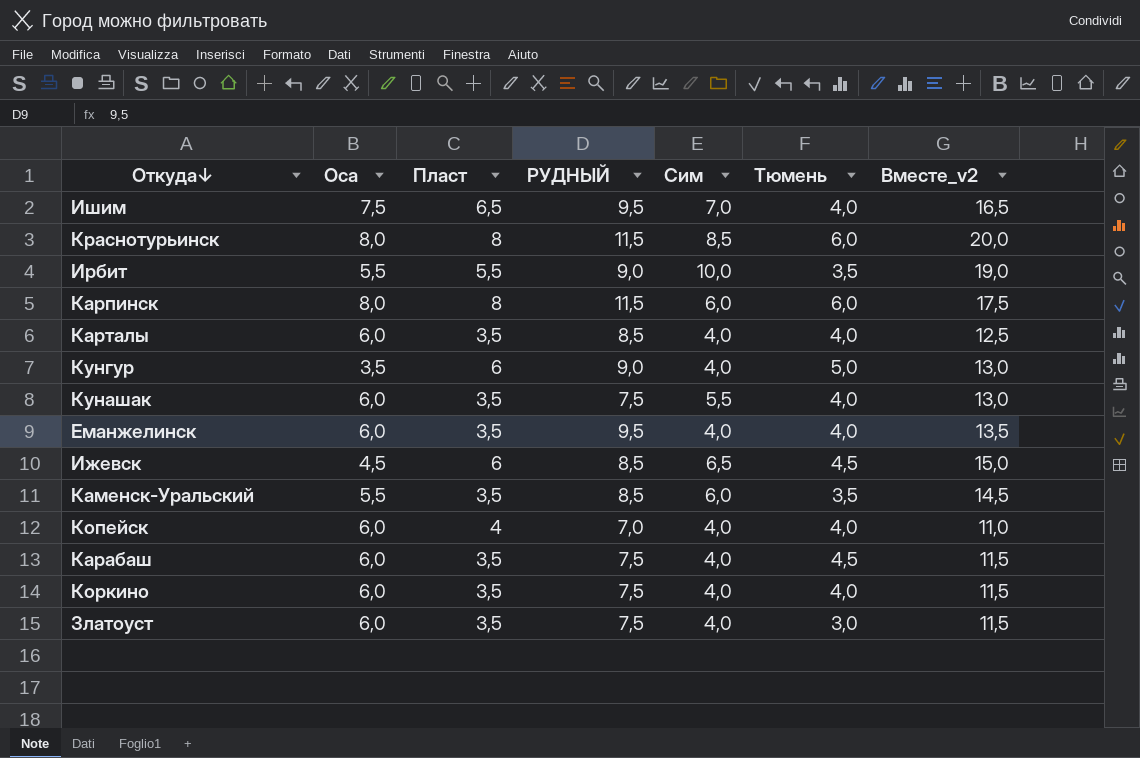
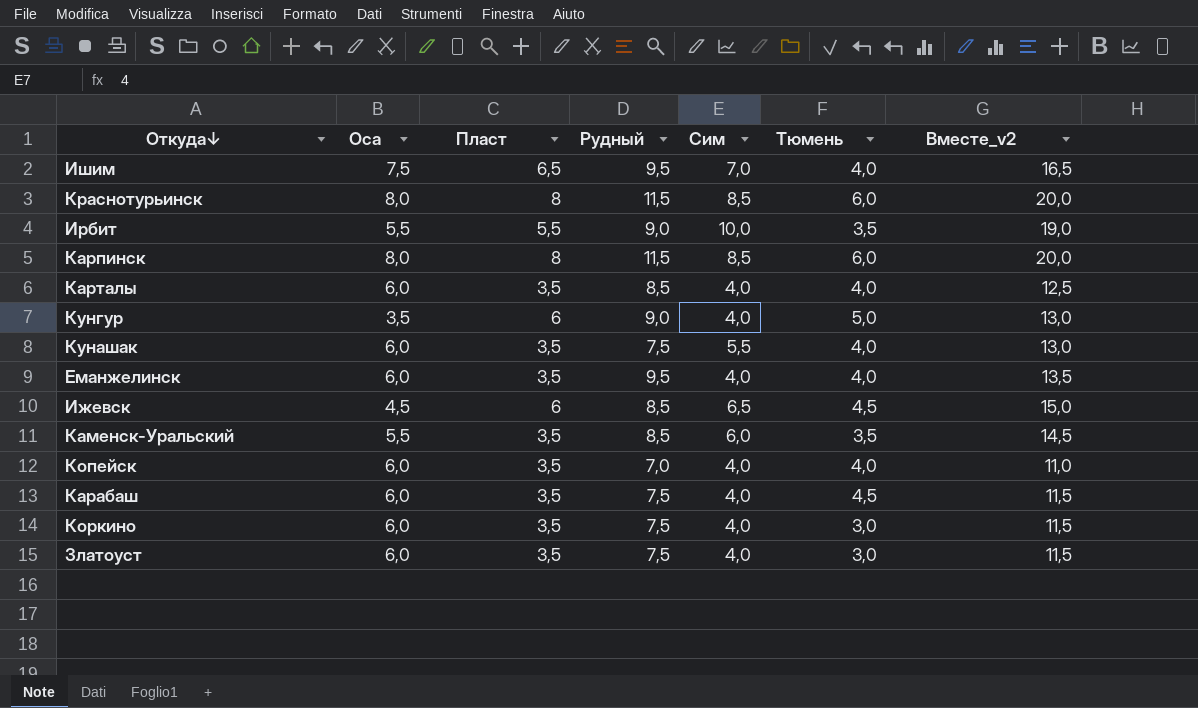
column name: РУДНЫЙ -> Рудный
Карпинск | Сим: 6,0 -> 8,5
Карпинск | Вместе_v2: 17,5 -> 20,0
Копейск | Пласт: 4 -> 3,5
Коркино | Тюмень: 4,0 -> 3,0

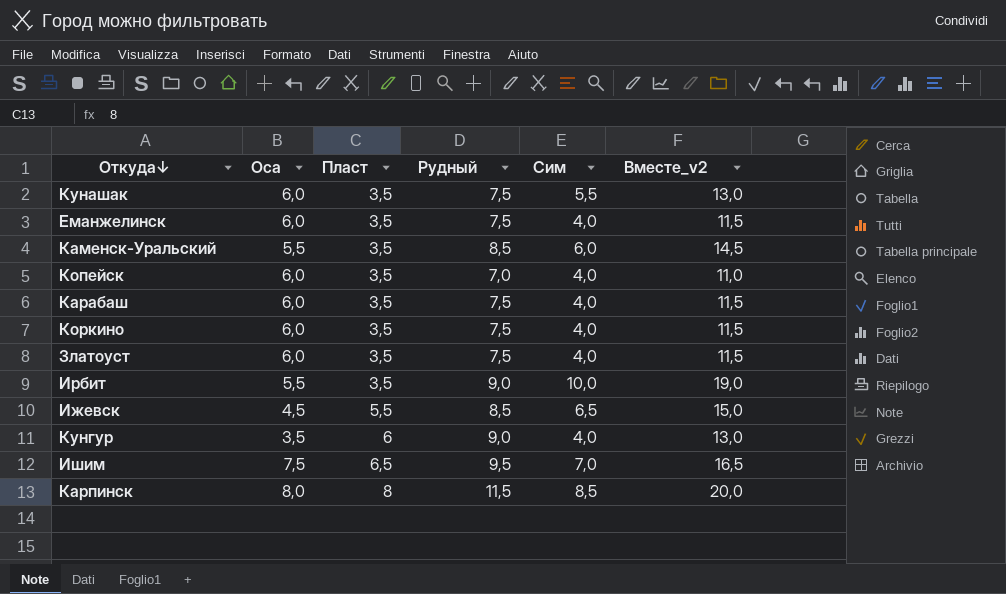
row order: none -> Пласт ascending
column Тюмень | position: 6 -> none
row Краснотурьинск: 8,0 | 8 | 11,5 | 8,5 | 6,0 | 20,0 -> none
row Карталы: 6,0 | 3,5 | 8,5 | 4,0 | 4,0 | 12,5 -> none
Еманжелинск | Рудный: 9,5 -> 7,5
Еманжелинск | Вместе_v2: 13,5 -> 11,5
Ирбит | Пласт: 5,5 -> 3,5
Ижевск | Пласт: 6 -> 5,5

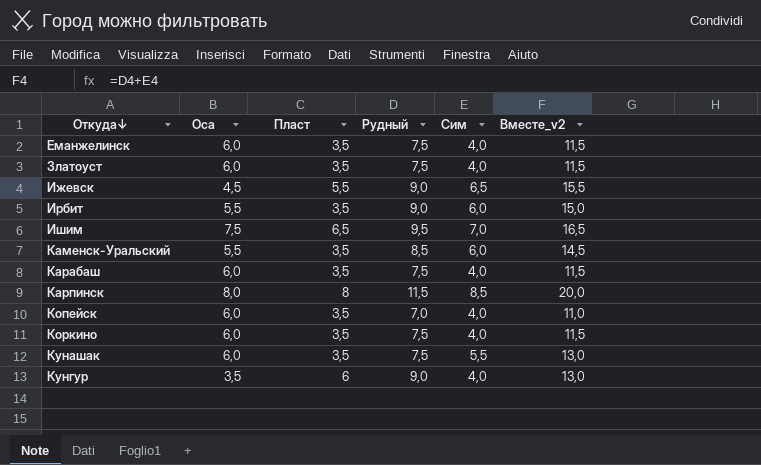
row order: Пласт ascending -> Откуда↓ ascending
Ижевск | Рудный: 8,5 -> 9,0
Ижевск | Вместе_v2: 15,0 -> 15,5
Ирбит | Сим: 10,0 -> 6,0
Ирбит | Вместе_v2: 19,0 -> 15,0

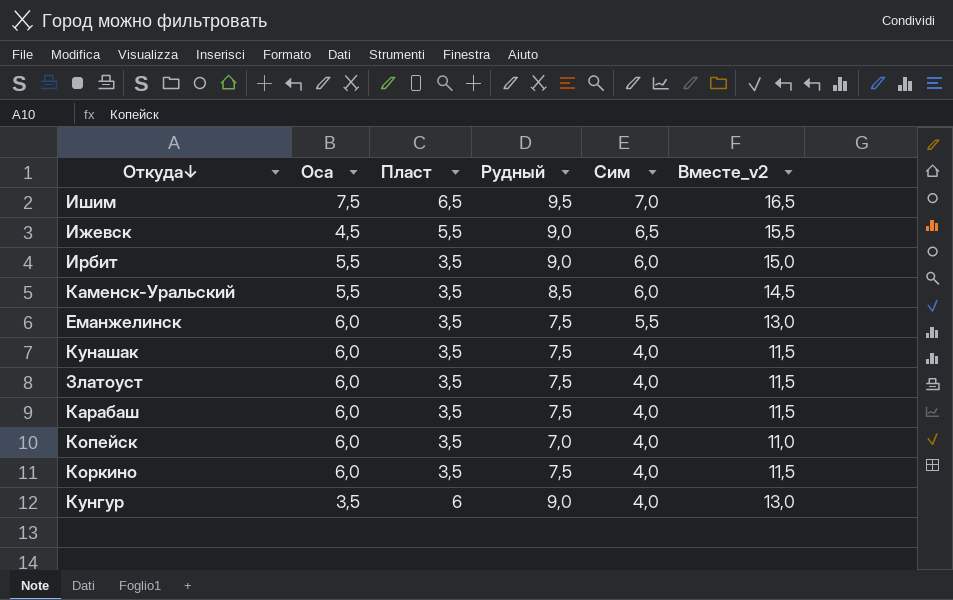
row order: Откуда↓ ascending -> Сим descending
row Карпинск: 8,0 | 8 | 11,5 | 8,5 | 20,0 -> none
Еманжелинск | Сим: 4,0 -> 5,5
Еманжелинск | Вместе_v2: 11,5 -> 13,0
Кунашак | Сим: 5,5 -> 4,0
Кунашак | Вместе_v2: 13,0 -> 11,5

